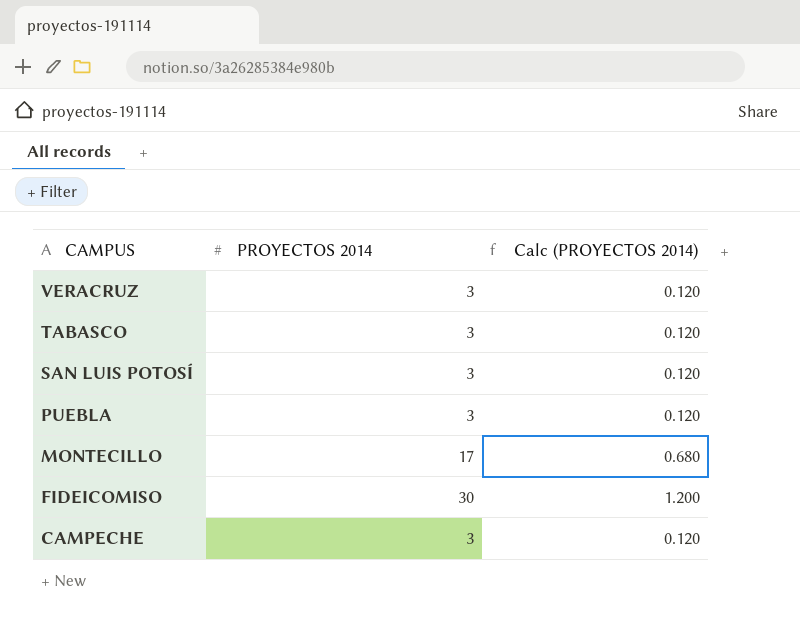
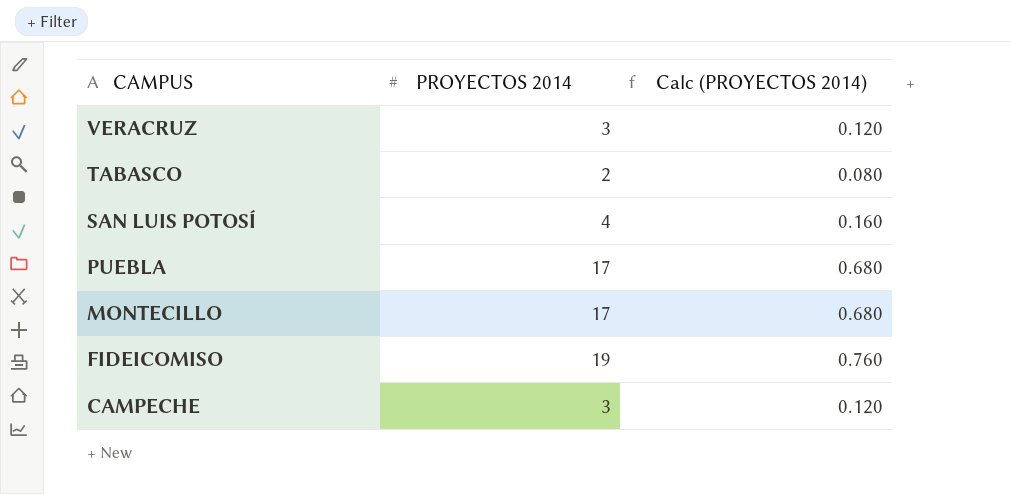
TABASCO | PROYECTOS 2014: 3 -> 2
TABASCO | Calc (PROYECTOS 2014): 0.120 -> 0.080
SAN LUIS POTOSÍ | PROYECTOS 2014: 3 -> 4
SAN LUIS POTOSÍ | Calc (PROYECTOS 2014): 0.120 -> 0.160
PUEBLA | PROYECTOS 2014: 3 -> 17
PUEBLA | Calc (PROYECTOS 2014): 0.120 -> 0.680
FIDEICOMISO | PROYECTOS 2014: 30 -> 19
FIDEICOMISO | Calc (PROYECTOS 2014): 1.200 -> 0.760

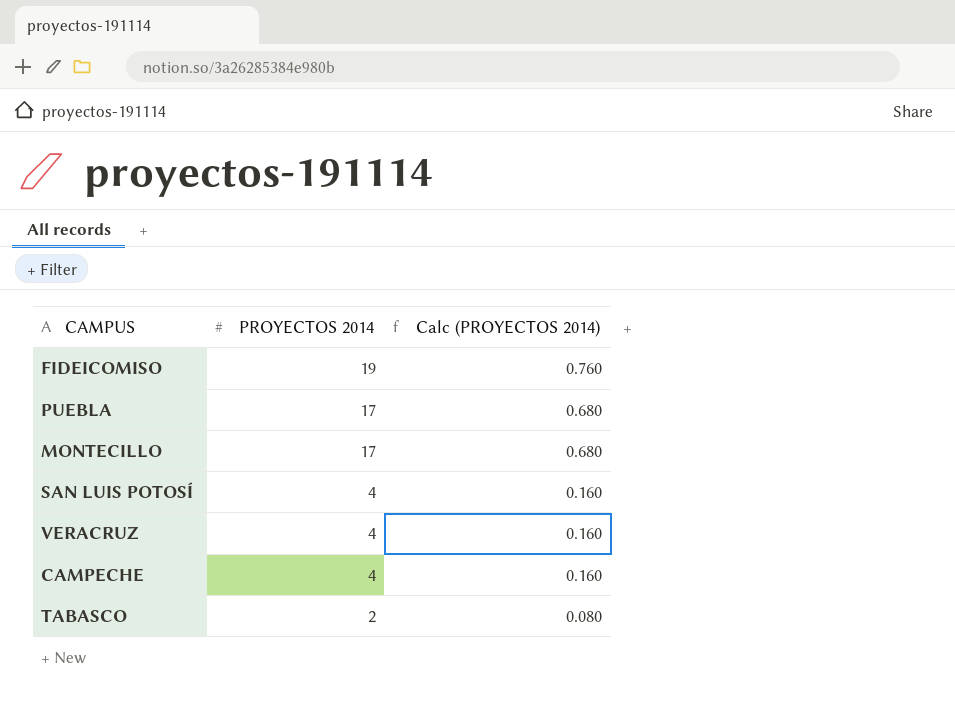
row order: CAMPUS descending -> PROYECTOS 2014 descending
VERACRUZ | PROYECTOS 2014: 3 -> 4
VERACRUZ | Calc (PROYECTOS 2014): 0.120 -> 0.160
CAMPECHE | PROYECTOS 2014: 3 -> 4
CAMPECHE | Calc (PROYECTOS 2014): 0.120 -> 0.160

